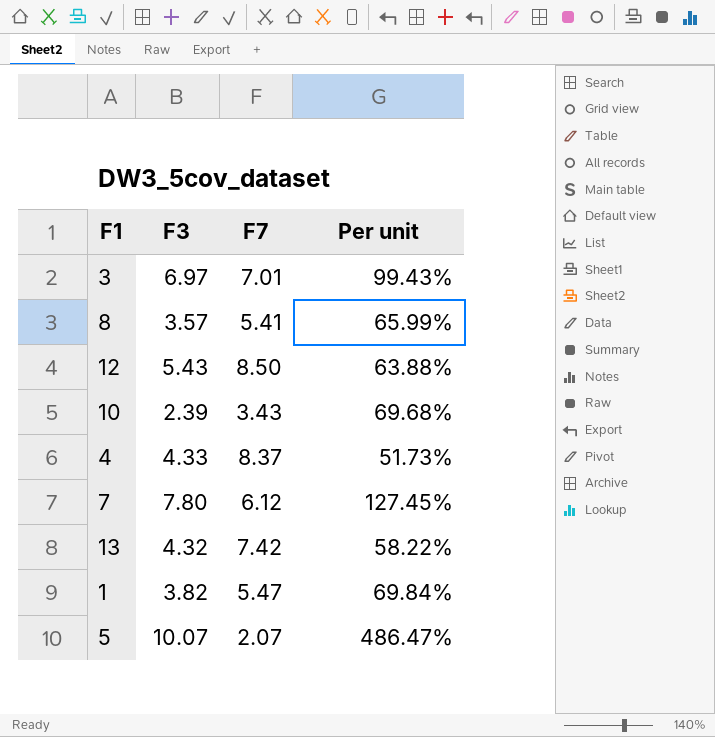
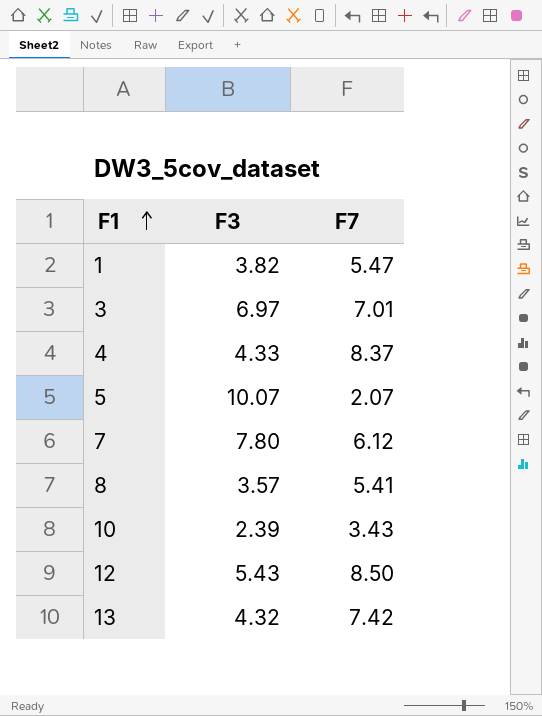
row order: none -> F1 ascending
column Per unit | formula: [F3] / [F7] -> none

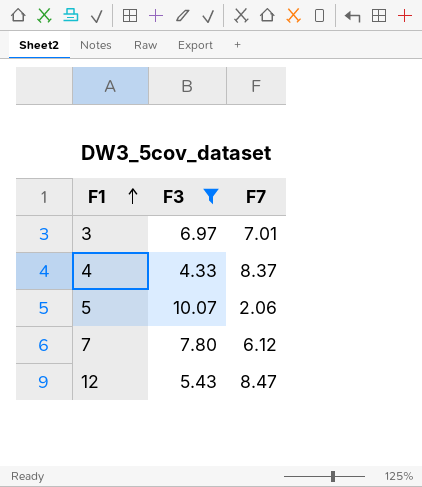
filter: none -> F3 >= 4.33
5 | F7: 2.07 -> 2.06
12 | F7: 8.50 -> 8.47

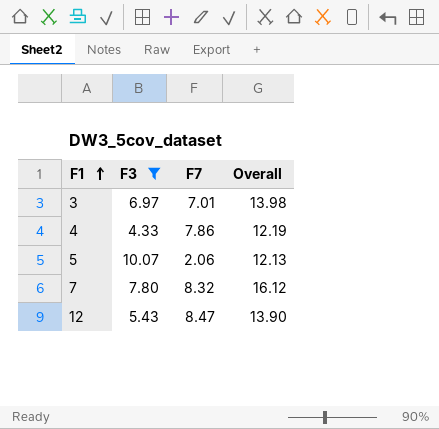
column Overall | formula: none -> [F3] + [F7]
4 | F7: 8.37 -> 7.86
7 | F7: 6.12 -> 8.32

